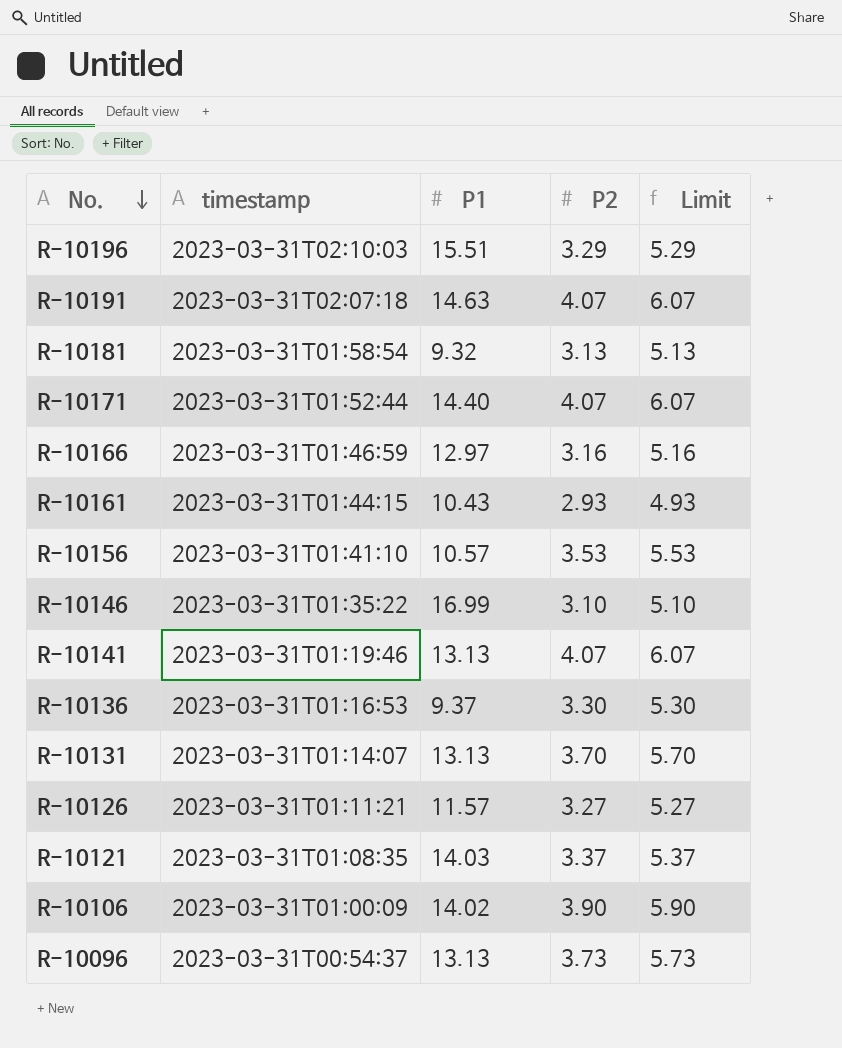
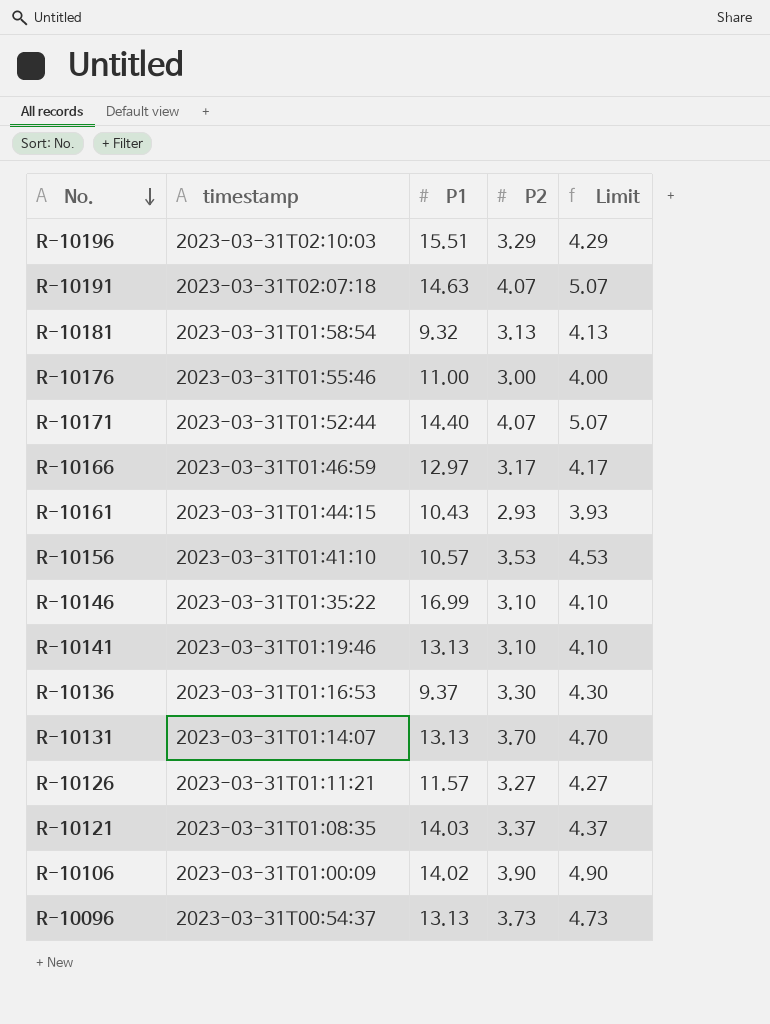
column Limit | formula: [P2] + 2 -> [P2] + 1
row R-10176: none -> 2023-03-31T01:55:46 | 11.00 | 3.00 | 4.00
R-10166 | P2: 3.16 -> 3.17
R-10141 | P2: 4.07 -> 3.10

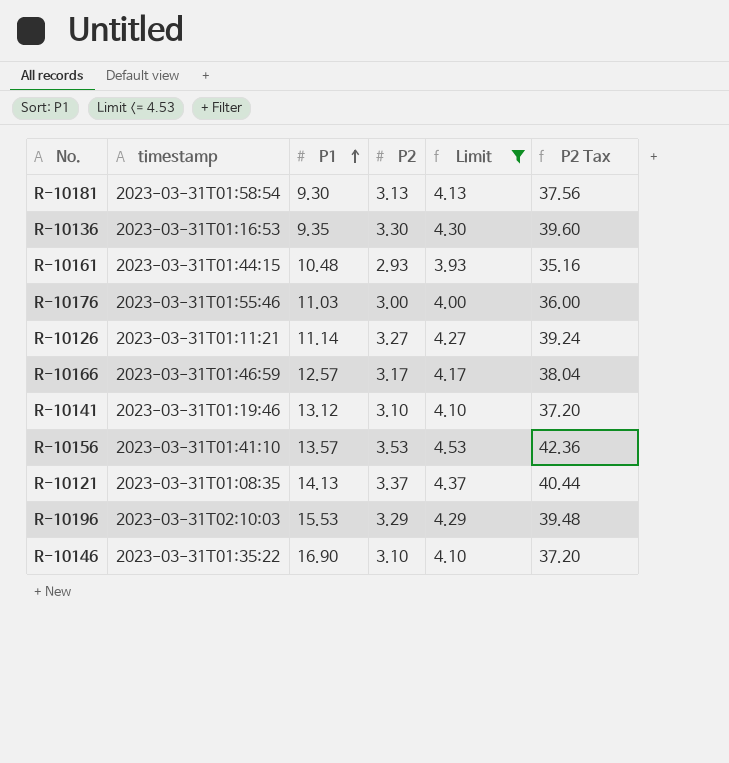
filter: none -> Limit <= 4.53
row order: No. descending -> P1 ascending
column P2 Tax | formula: none -> [P2] * 12
R-10181 | P1: 9.32 -> 9.30
R-10136 | P1: 9.37 -> 9.35
R-10161 | P1: 10.43 -> 10.48
R-10176 | P1: 11.00 -> 11.03
R-10126 | P1: 11.57 -> 11.14
R-10166 | P1: 12.97 -> 12.57
R-10141 | P1: 13.13 -> 13.12
R-10156 | P1: 10.57 -> 13.57
R-10121 | P1: 14.03 -> 14.13
R-10196 | P1: 15.51 -> 15.53
R-10146 | P1: 16.99 -> 16.90

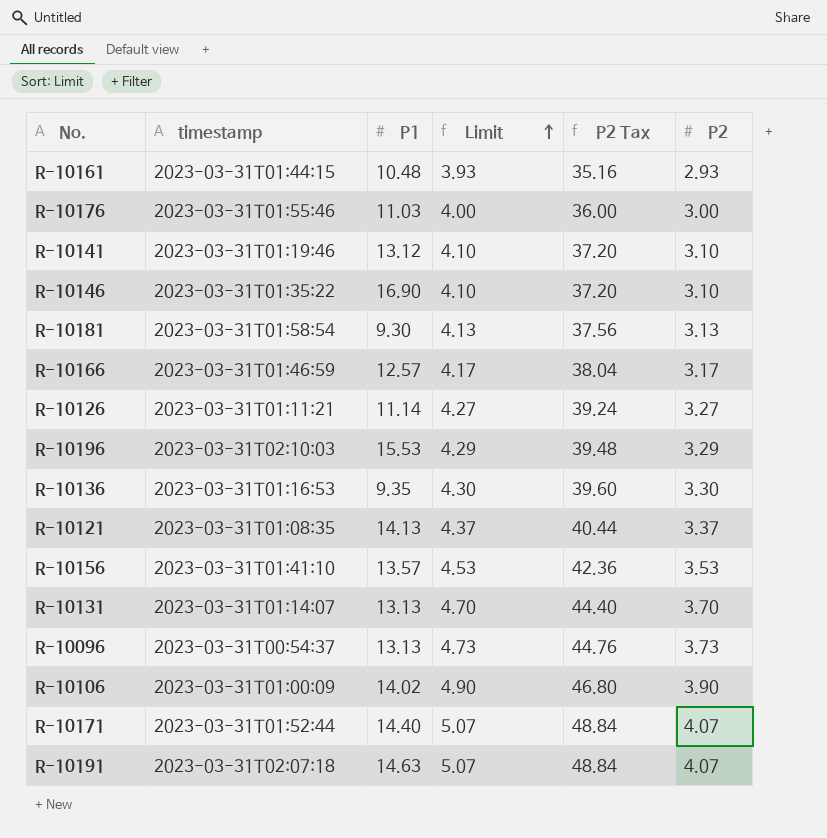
filter: Limit <= 4.53 -> none
row order: P1 ascending -> Limit ascending
column P2 | position: 4 -> 6

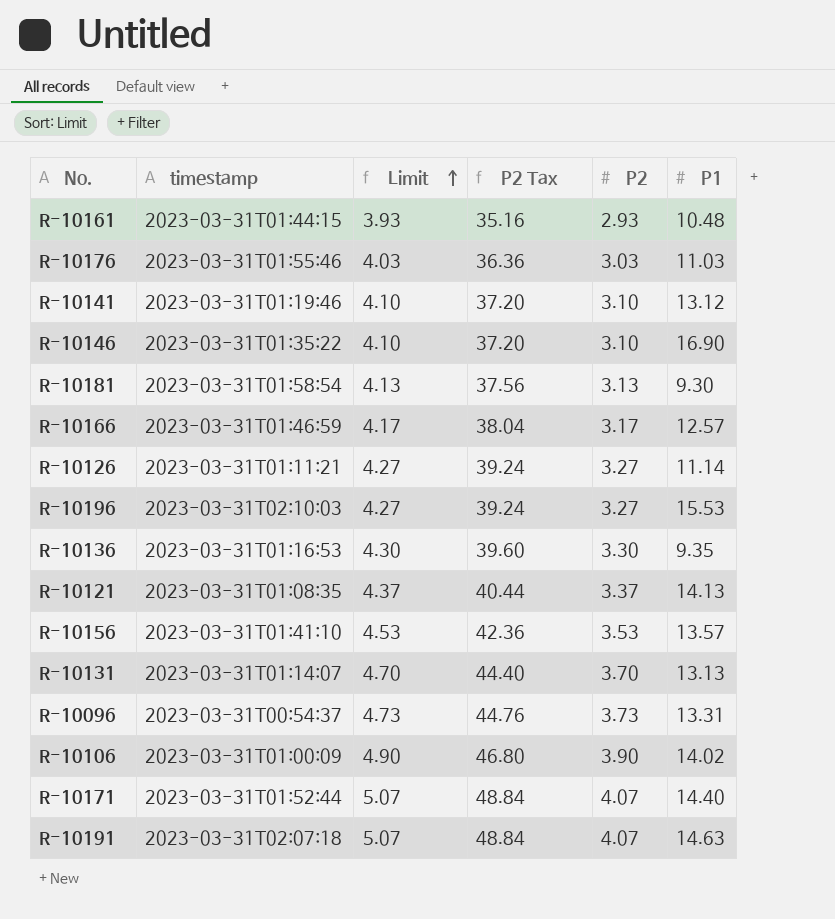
column P1 | position: 3 -> 6
R-10176 | Limit: 4.00 -> 4.03
R-10176 | P2 Tax: 36.00 -> 36.36
R-10176 | P2: 3.00 -> 3.03
R-10196 | Limit: 4.29 -> 4.27
R-10196 | P2 Tax: 39.48 -> 39.24
R-10196 | P2: 3.29 -> 3.27
R-10096 | P1: 13.13 -> 13.31

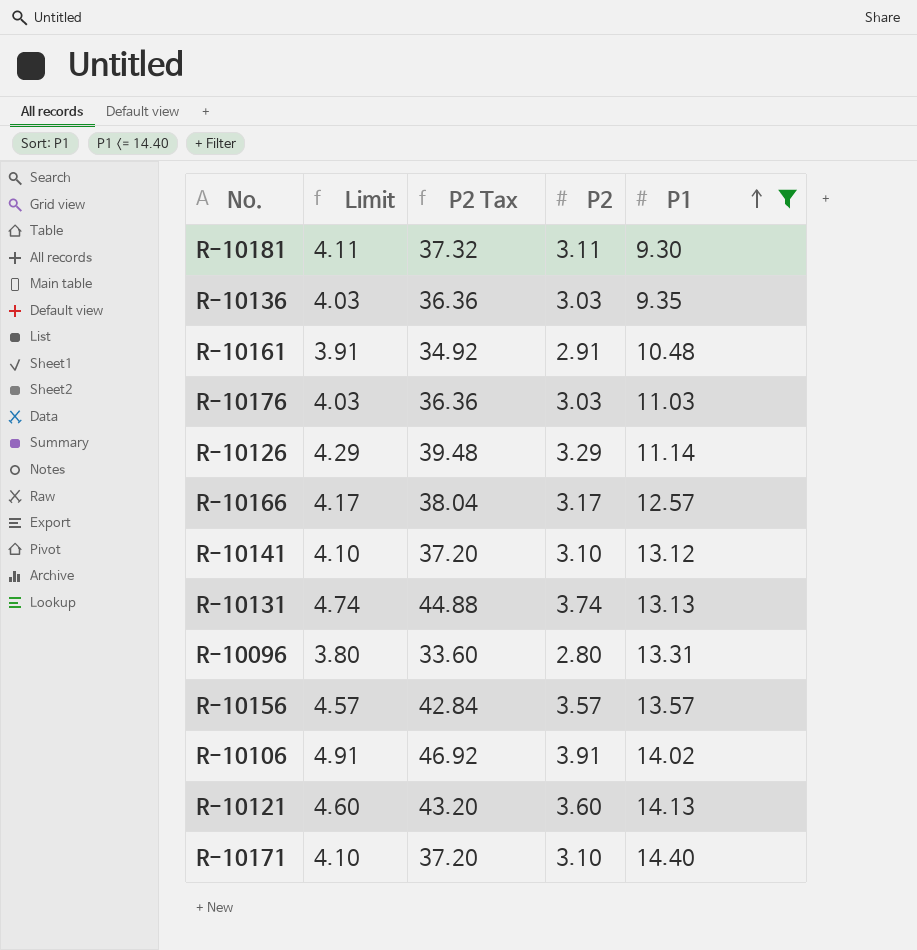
filter: none -> P1 <= 14.40
row order: Limit ascending -> P1 ascending
column timestamp | position: 2 -> none
R-10181 | Limit: 4.13 -> 4.11
R-10181 | P2 Tax: 37.56 -> 37.32
R-10181 | P2: 3.13 -> 3.11
R-10136 | Limit: 4.30 -> 4.03
R-10136 | P2 Tax: 39.60 -> 36.36
R-10136 | P2: 3.30 -> 3.03
R-10161 | Limit: 3.93 -> 3.91
R-10161 | P2 Tax: 35.16 -> 34.92
R-10161 | P2: 2.93 -> 2.91
R-10126 | Limit: 4.27 -> 4.29
R-10126 | P2 Tax: 39.24 -> 39.48
R-10126 | P2: 3.27 -> 3.29
R-10131 | Limit: 4.70 -> 4.74
R-10131 | P2 Tax: 44.40 -> 44.88
R-10131 | P2: 3.70 -> 3.74
R-10096 | Limit: 4.73 -> 3.80
R-10096 | P2 Tax: 44.76 -> 33.60
R-10096 | P2: 3.73 -> 2.80
R-10156 | Limit: 4.53 -> 4.57
R-10156 | P2 Tax: 42.36 -> 42.84
R-10156 | P2: 3.53 -> 3.57
R-10106 | Limit: 4.90 -> 4.91
R-10106 | P2 Tax: 46.80 -> 46.92
R-10106 | P2: 3.90 -> 3.91
R-10121 | Limit: 4.37 -> 4.60
R-10121 | P2 Tax: 40.44 -> 43.20
R-10121 | P2: 3.37 -> 3.60
R-10171 | Limit: 5.07 -> 4.10
R-10171 | P2 Tax: 48.84 -> 37.20
R-10171 | P2: 4.07 -> 3.10

